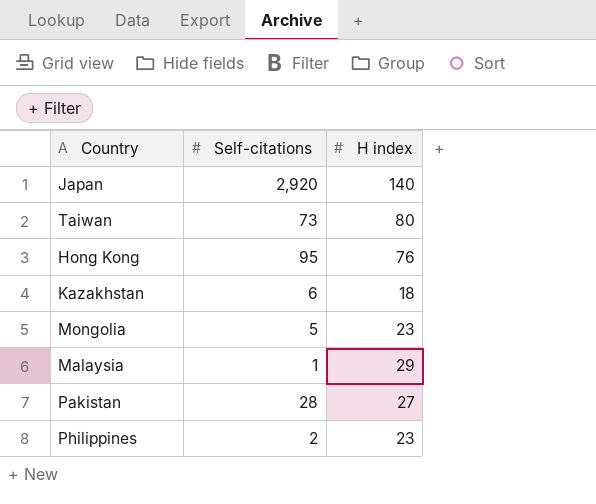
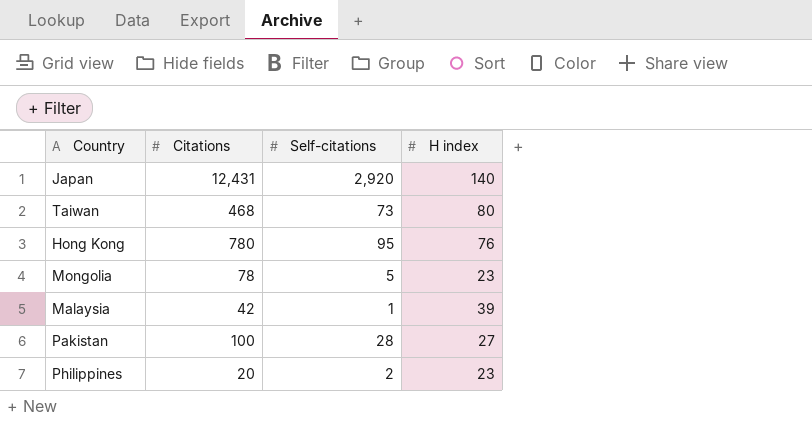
column Citations | position: none -> 2
row Kazakhstan: 6 | 18 -> none
Malaysia | H index: 29 -> 39

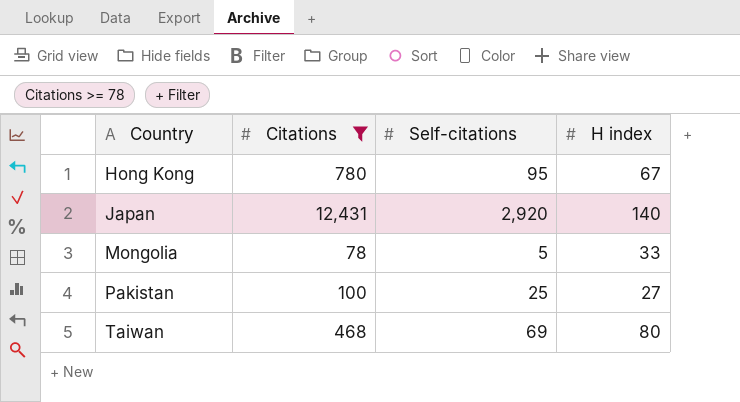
filter: none -> Citations >= 78
row order: none -> Country ascending
Hong Kong | H index: 76 -> 67
Mongolia | H index: 23 -> 33
Pakistan | Self-citations: 28 -> 25
Taiwan | Self-citations: 73 -> 69

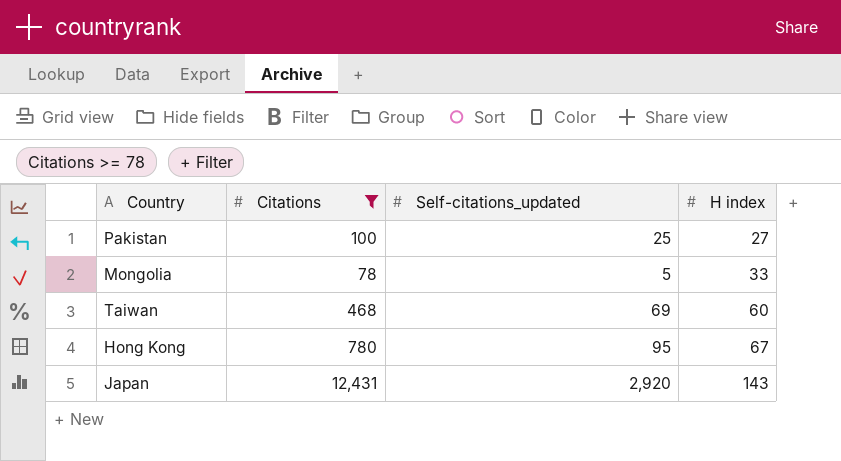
row order: Country ascending -> H index ascending
column name: Self-citations -> Self-citations_updated
Taiwan | H index: 80 -> 60
Japan | H index: 140 -> 143

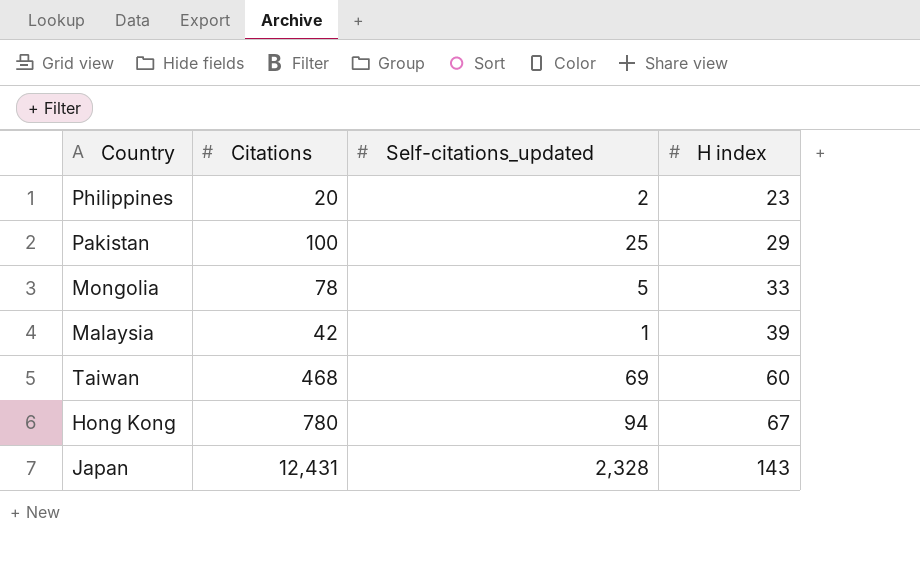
filter: Citations >= 78 -> none
Pakistan | H index: 27 -> 29
Hong Kong | Self-citations_updated: 95 -> 94
Japan | Self-citations_updated: 2,920 -> 2,328

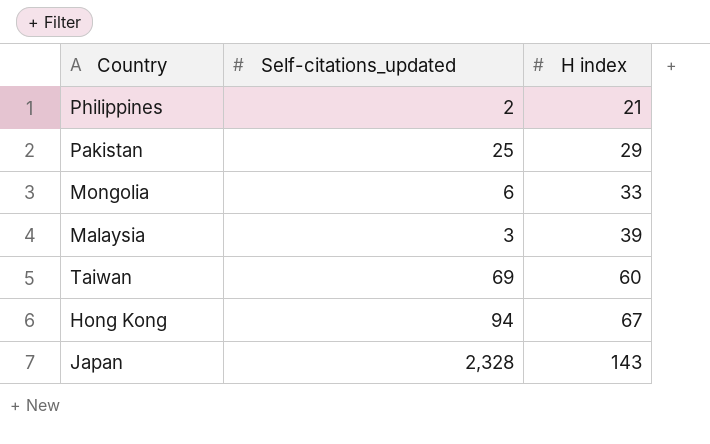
column Citations | position: 2 -> none
Philippines | H index: 23 -> 21
Mongolia | Self-citations_updated: 5 -> 6
Malaysia | Self-citations_updated: 1 -> 3

